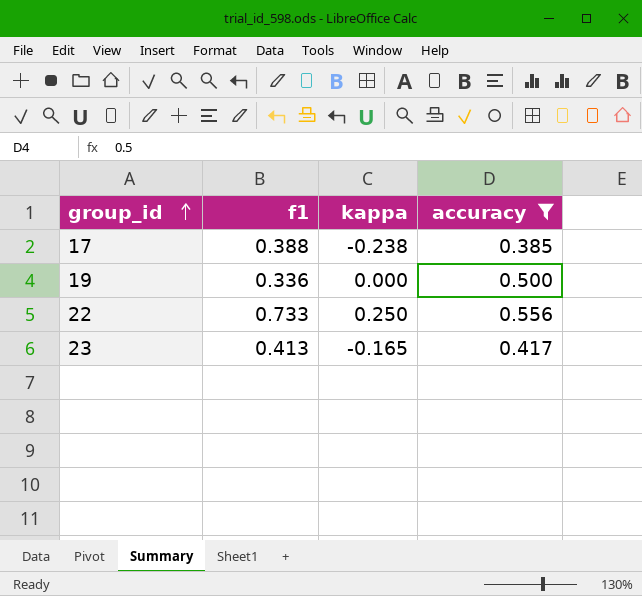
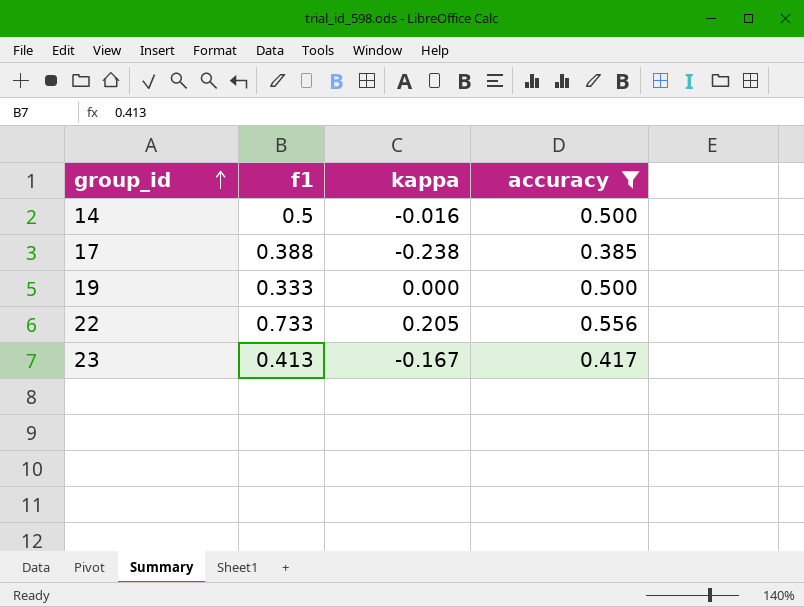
row 14: none -> 0.5 | -0.016 | 0.500
19 | f1: 0.336 -> 0.333
22 | kappa: 0.250 -> 0.205
23 | kappa: -0.165 -> -0.167

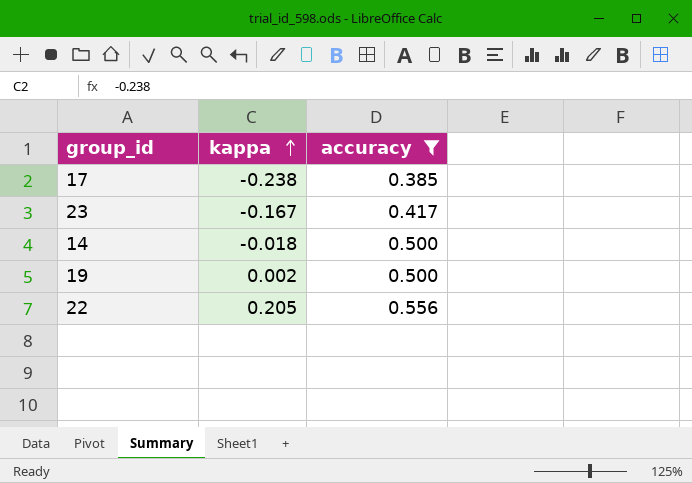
row order: group_id ascending -> kappa ascending
column f1 | position: 2 -> none
14 | kappa: -0.016 -> -0.018
19 | kappa: 0.000 -> 0.002

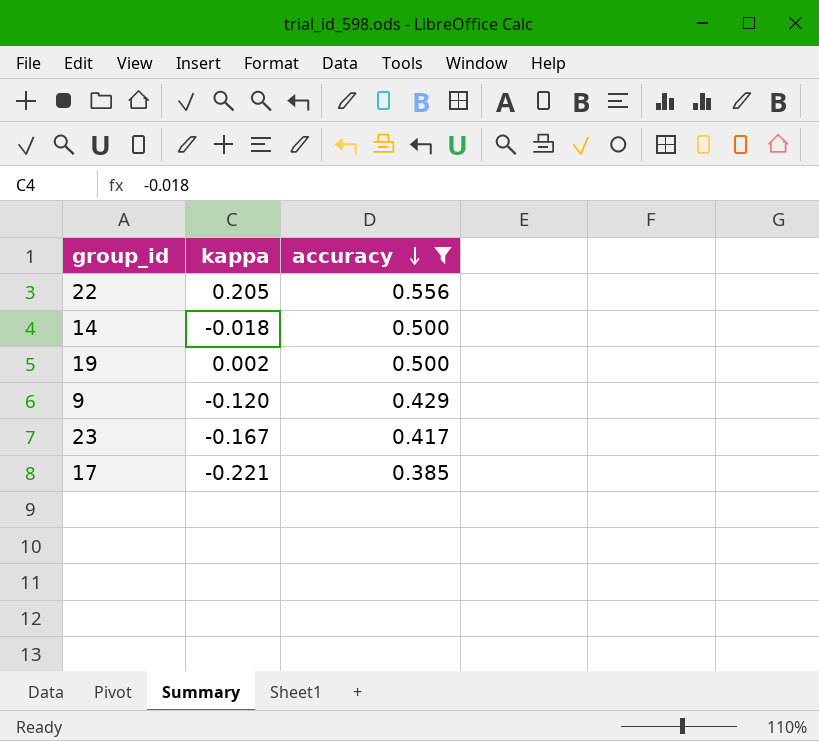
row order: kappa ascending -> accuracy descending
row 9: none -> -0.120 | 0.429
17 | kappa: -0.238 -> -0.221

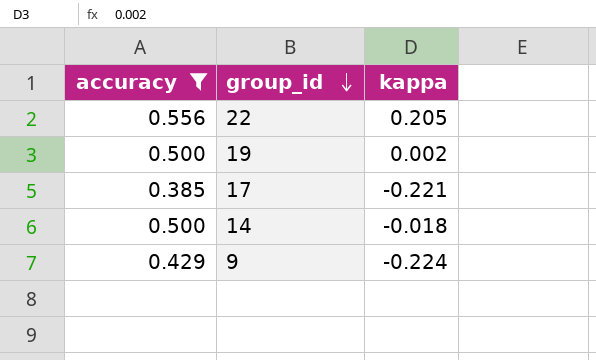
row order: accuracy descending -> group_id descending
column accuracy | position: 3 -> 1
row 23: -0.167 | 0.417 -> none
9 | kappa: -0.120 -> -0.224

